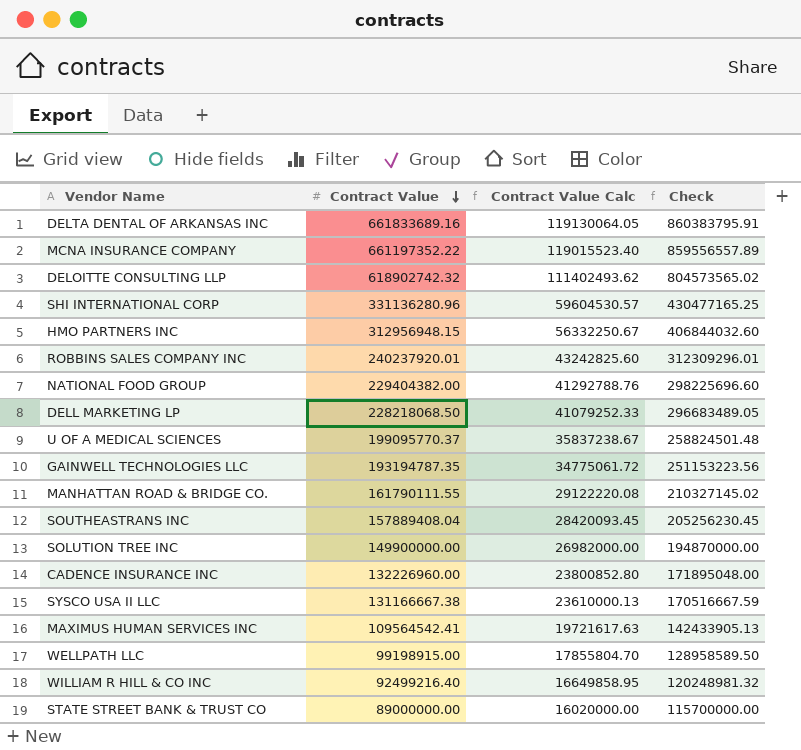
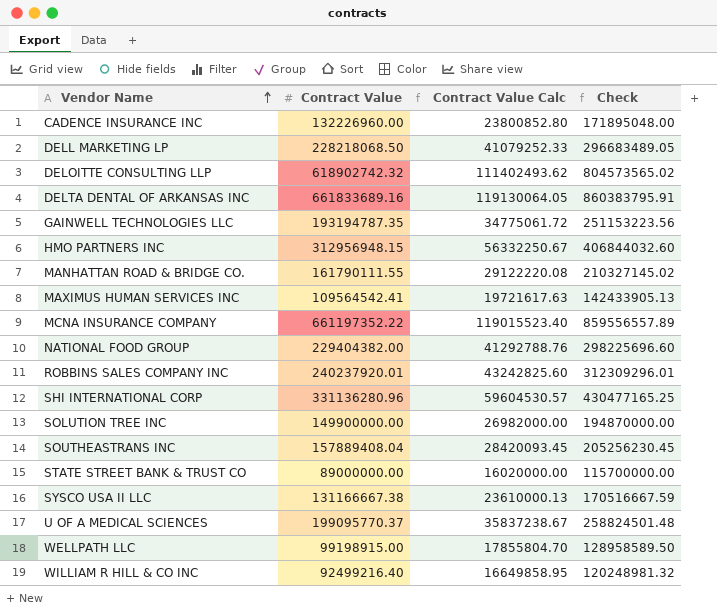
row order: Contract Value descending -> Vendor Name ascending

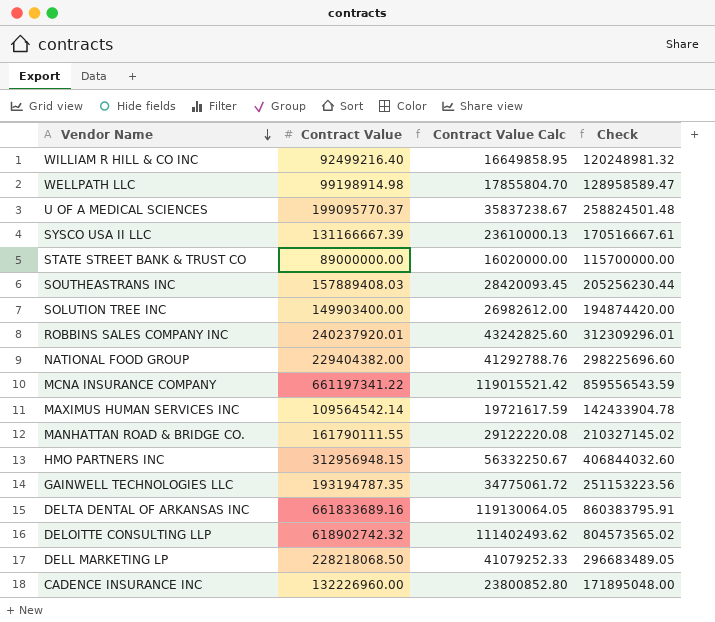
row order: Vendor Name ascending -> Vendor Name descending
row SHI INTERNATIONAL CORP: 331136280.96 | 59604530.57 | 430477165.25 -> none
WELLPATH LLC | Contract Value: 99198915.00 -> 99198914.98
WELLPATH LLC | Check: 128958589.50 -> 128958589.47
SYSCO USA II LLC | Contract Value: 131166667.38 -> 131166667.39
SYSCO USA II LLC | Check: 170516667.59 -> 170516667.61
SOUTHEASTRANS INC | Contract Value: 157889408.04 -> 157889408.03
SOUTHEASTRANS INC | Check: 205256230.45 -> 205256230.44
SOLUTION TREE INC | Contract Value: 149900000.00 -> 149903400.00
SOLUTION TREE INC | Contract Value Calc: 26982000.00 -> 26982612.00
SOLUTION TREE INC | Check: 194870000.00 -> 194874420.00
MCNA INSURANCE COMPANY | Contract Value: 661197352.22 -> 661197341.22
MCNA INSURANCE COMPANY | Contract Value Calc: 119015523.40 -> 119015521.42
MCNA INSURANCE COMPANY | Check: 859556557.89 -> 859556543.59
MAXIMUS HUMAN SERVICES INC | Contract Value: 109564542.41 -> 109564542.14
MAXIMUS HUMAN SERVICES INC | Contract Value Calc: 19721617.63 -> 19721617.59
MAXIMUS HUMAN SERVICES INC | Check: 142433905.13 -> 142433904.78

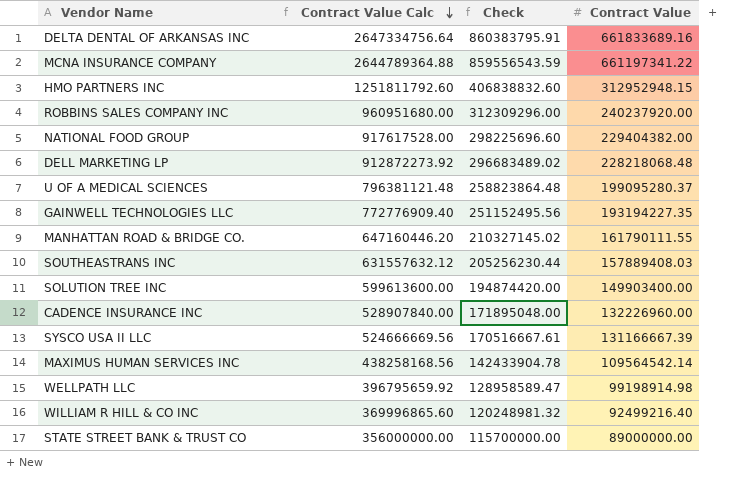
row order: Vendor Name descending -> Contract Value Calc descending
column Contract Value Calc | formula: [Contract Value] * 0.18 -> [Contract Value] * 4
column Contract Value | position: 2 -> 4
row DELOITTE CONSULTING LLP: 618902742.32 | 111402493.62 | 804573565.02 -> none
HMO PARTNERS INC | Check: 406844032.60 -> 406838832.60
HMO PARTNERS INC | Contract Value: 312956948.15 -> 312952948.15
ROBBINS SALES COMPANY INC | Check: 312309296.01 -> 312309296.00
ROBBINS SALES COMPANY INC | Contract Value: 240237920.01 -> 240237920.00
DELL MARKETING LP | Check: 296683489.05 -> 296683489.02
DELL MARKETING LP | Contract Value: 228218068.50 -> 228218068.48
U OF A MEDICAL SCIENCES | Check: 258824501.48 -> 258823864.48
U OF A MEDICAL SCIENCES | Contract Value: 199095770.37 -> 199095280.37
GAINWELL TECHNOLOGIES LLC | Check: 251153223.56 -> 251152495.56
GAINWELL TECHNOLOGIES LLC | Contract Value: 193194787.35 -> 193194227.35

